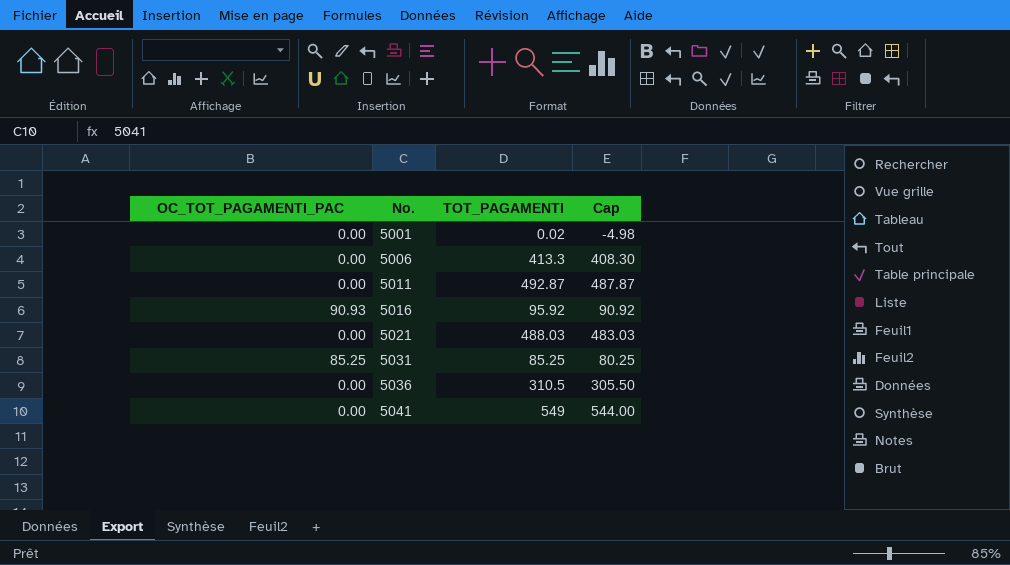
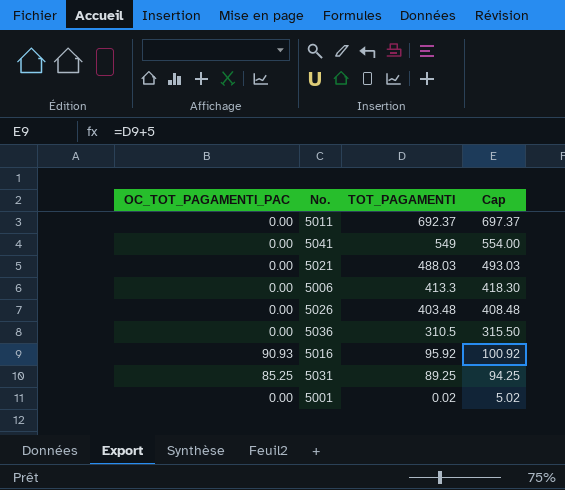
row order: No. ascending -> TOT_PAGAMENTI descending
column Cap | formula: [TOT_PAGAMENTI] - 5 -> [TOT_PAGAMENTI] + 5
5011 | TOT_PAGAMENTI: 492.87 -> 692.37
row 5026: none -> 0.00 | 403.48 | 408.48
5031 | TOT_PAGAMENTI: 85.25 -> 89.25

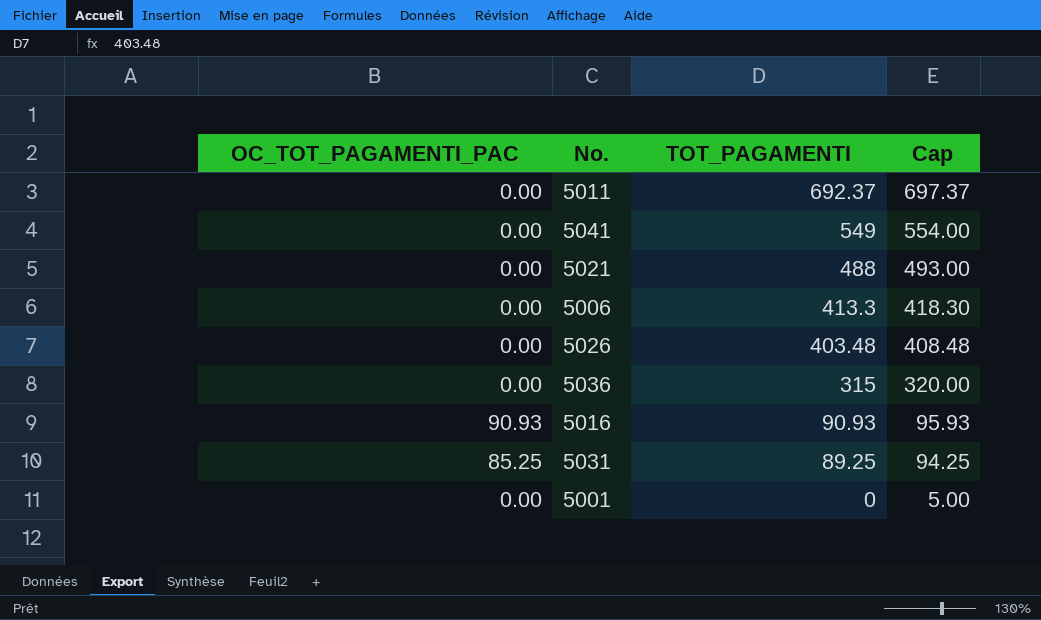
5021 | TOT_PAGAMENTI: 488.03 -> 488
5021 | Cap: 493.03 -> 493.00
5036 | TOT_PAGAMENTI: 310.5 -> 315
5036 | Cap: 315.50 -> 320.00
5016 | TOT_PAGAMENTI: 95.92 -> 90.93
5016 | Cap: 100.92 -> 95.93
5001 | TOT_PAGAMENTI: 0.02 -> 0
5001 | Cap: 5.02 -> 5.00

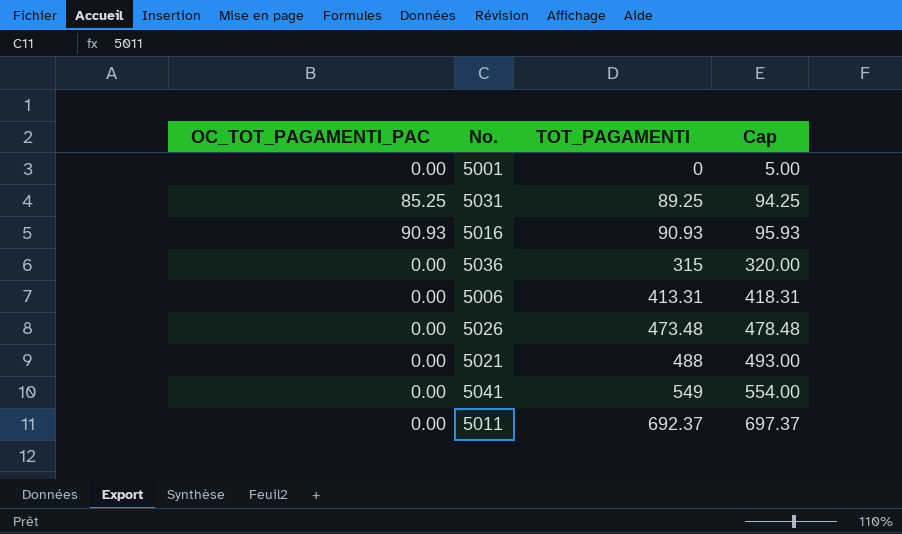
row order: TOT_PAGAMENTI descending -> TOT_PAGAMENTI ascending
5006 | TOT_PAGAMENTI: 413.3 -> 413.31
5006 | Cap: 418.30 -> 418.31
5026 | TOT_PAGAMENTI: 403.48 -> 473.48
5026 | Cap: 408.48 -> 478.48

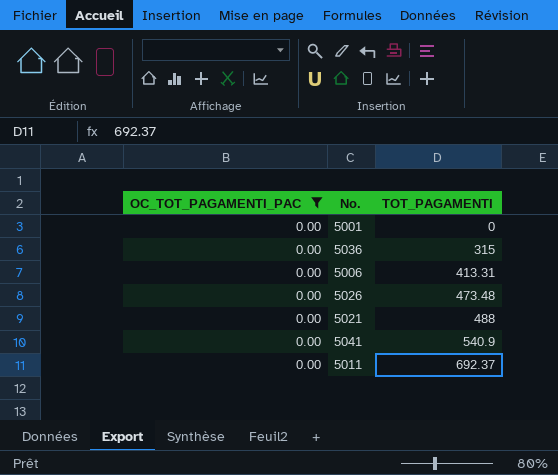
filter: none -> OC_TOT_PAGAMENTI_PAC = 0.00
column Cap | formula: [TOT_PAGAMENTI] + 5 -> none
5041 | TOT_PAGAMENTI: 549 -> 540.9

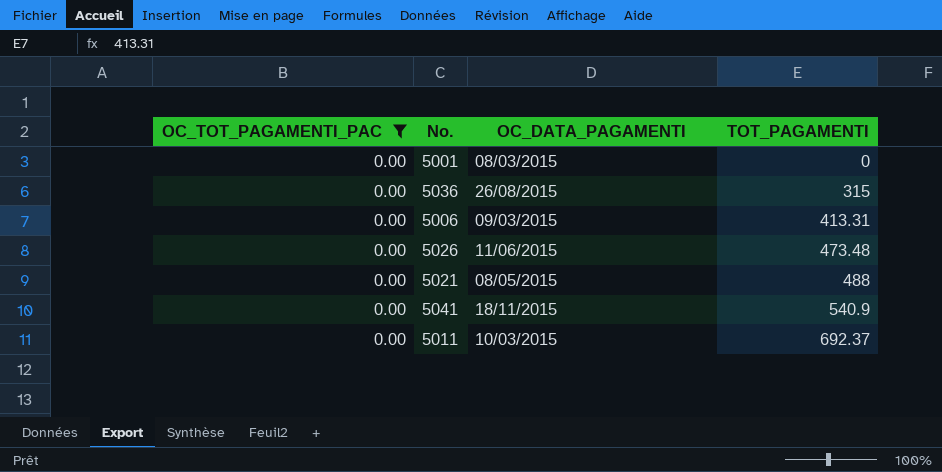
column OC_DATA_PAGAMENTI | position: none -> 3

